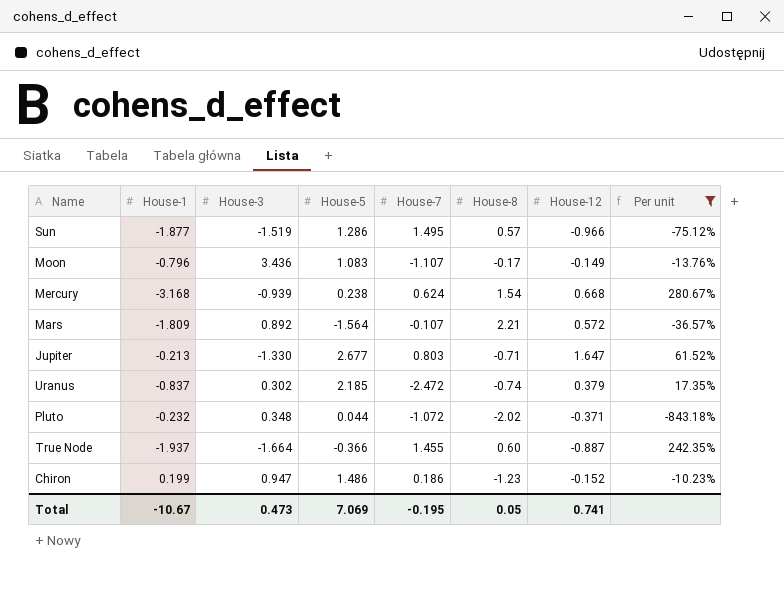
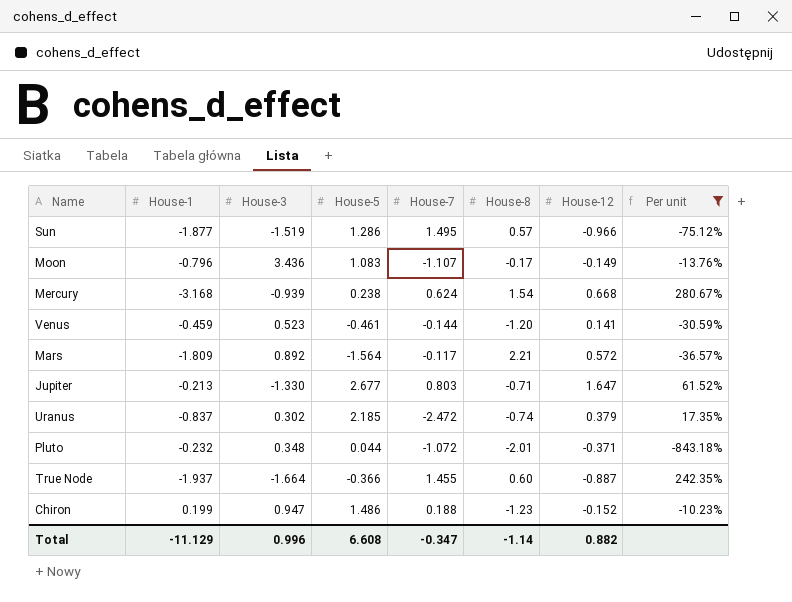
row Venus: none -> -0.459 | 0.523 | -0.461 | -0.144 | -1.20 | 0.141 | -30.59%
Mars | House-7: -0.107 -> -0.117
Pluto | House-8: -2.02 -> -2.01
Chiron | House-7: 0.186 -> 0.188
Total | House-1: -10.67 -> -11.129
Total | House-3: 0.473 -> 0.996
Total | House-5: 7.069 -> 6.608
Total | House-7: -0.195 -> -0.347
Total | House-8: 0.05 -> -1.14
Total | House-12: 0.741 -> 0.882

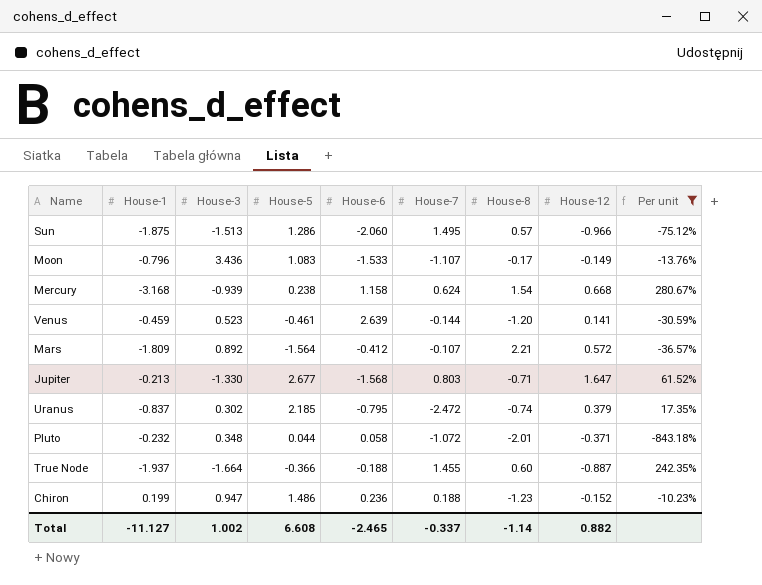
column House-6 | position: none -> 5
Sun | House-1: -1.877 -> -1.875
Sun | House-3: -1.519 -> -1.513
Mars | House-7: -0.117 -> -0.107
Total | House-1: -11.129 -> -11.127
Total | House-3: 0.996 -> 1.002
Total | House-7: -0.347 -> -0.337

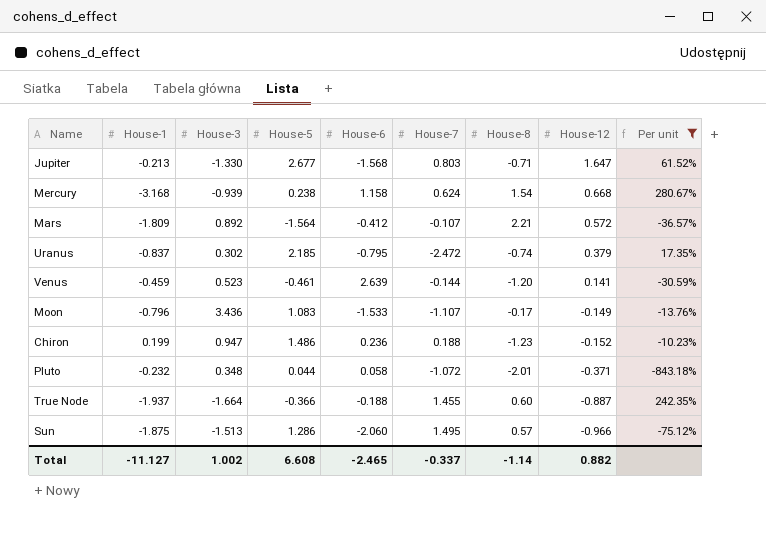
row order: none -> House-12 descending

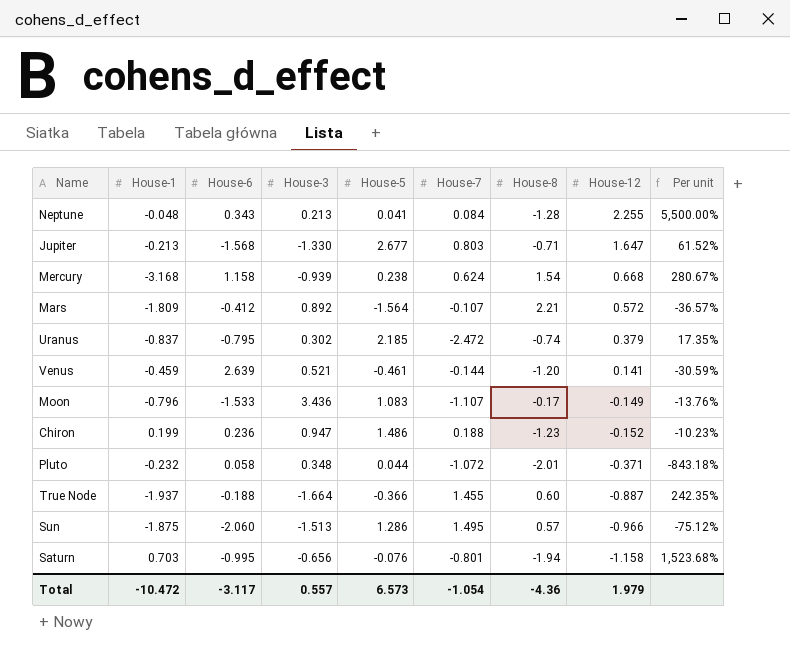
filter: Per unit <= 280.67% -> none
column House-6 | position: 5 -> 3
Venus | House-3: 0.523 -> 0.521
Total | House-1: -11.127 -> -10.472
Total | House-6: -2.465 -> -3.117
Total | House-3: 1.002 -> 0.557
Total | House-5: 6.608 -> 6.573
Total | House-7: -0.337 -> -1.054
Total | House-8: -1.14 -> -4.36
Total | House-12: 0.882 -> 1.979

